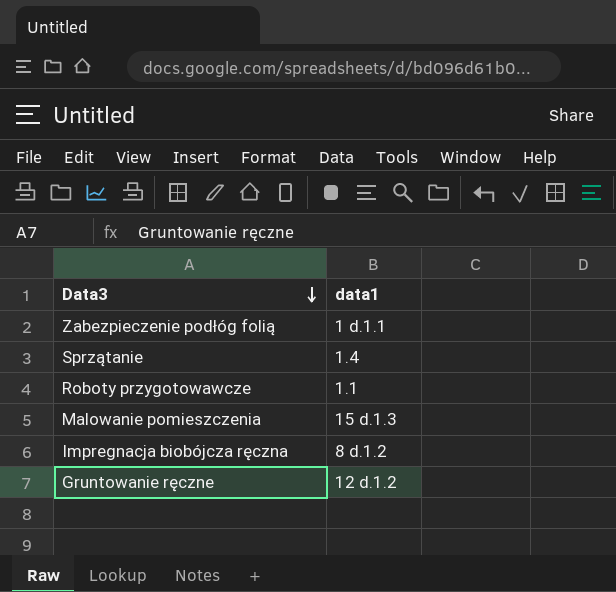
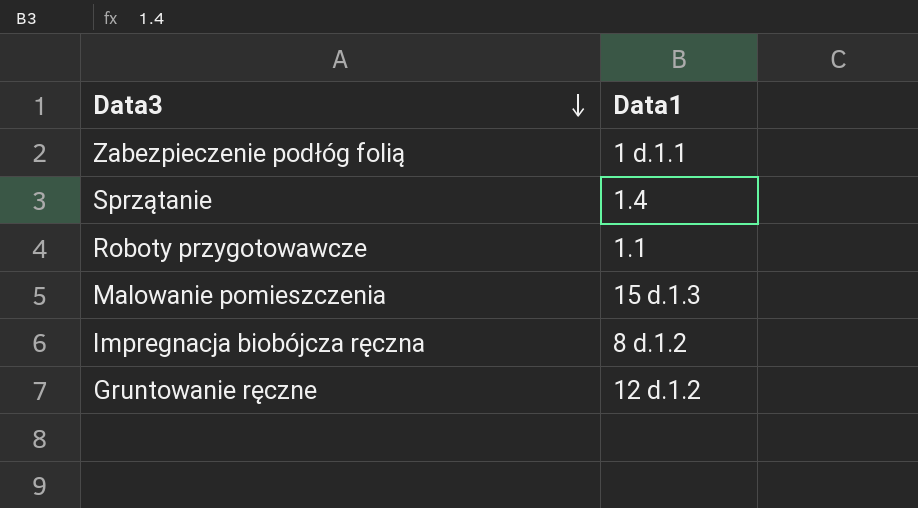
column name: data1 -> Data1

